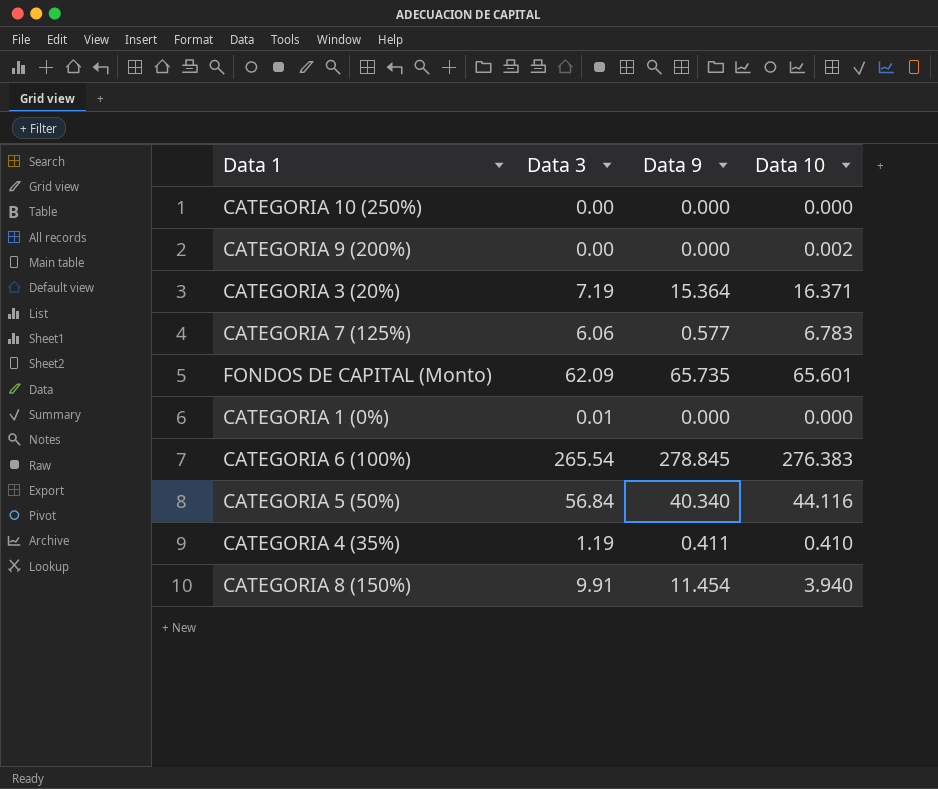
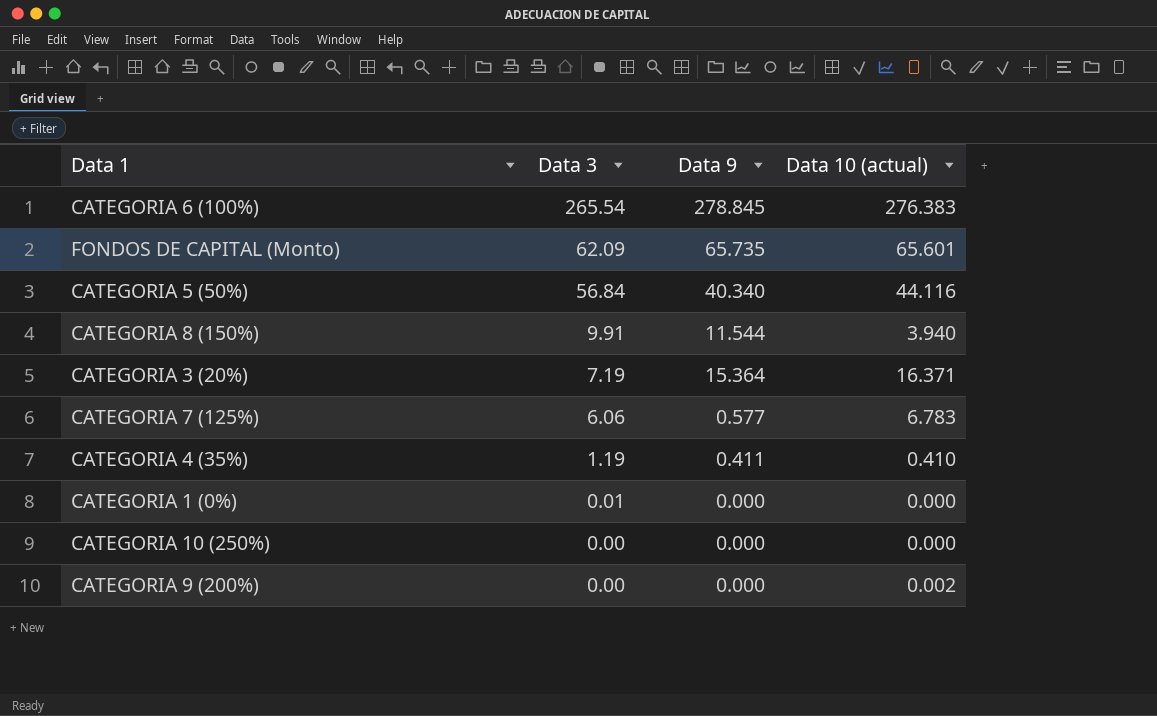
row order: none -> Data 3 descending
column name: Data 10 -> Data 10 (actual)
CATEGORIA 8 (150%) | Data 9: 11.454 -> 11.544

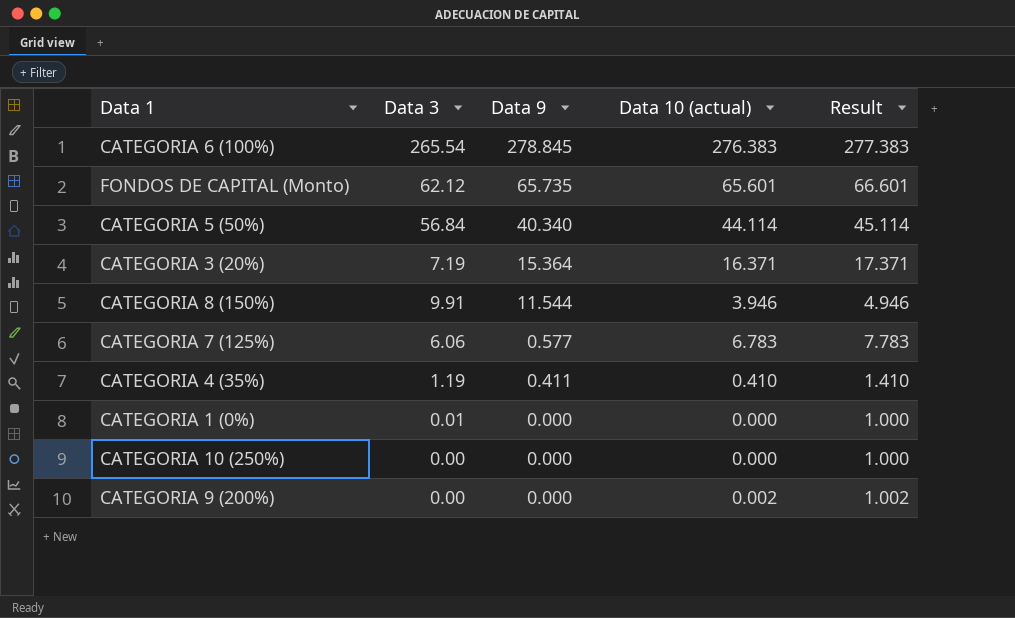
row order: Data 3 descending -> Data 9 descending
column Result | formula: none -> [Data 10 (actual)] + 1
FONDOS DE CAPITAL (Monto) | Data 3: 62.09 -> 62.12
CATEGORIA 5 (50%) | Data 10 (actual): 44.116 -> 44.114
CATEGORIA 8 (150%) | Data 10 (actual): 3.940 -> 3.946

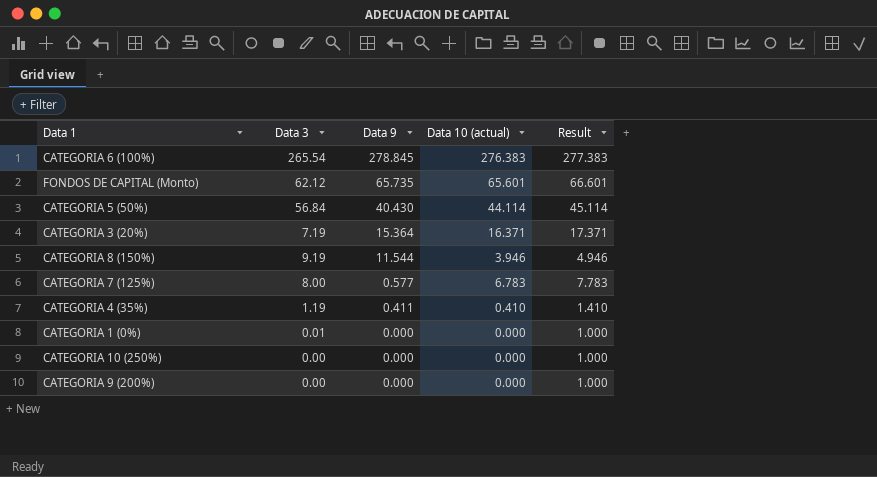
CATEGORIA 5 (50%) | Data 9: 40.340 -> 40.430
CATEGORIA 8 (150%) | Data 3: 9.91 -> 9.19
CATEGORIA 7 (125%) | Data 3: 6.06 -> 8.00
CATEGORIA 9 (200%) | Data 10 (actual): 0.002 -> 0.000
CATEGORIA 9 (200%) | Result: 1.002 -> 1.000

